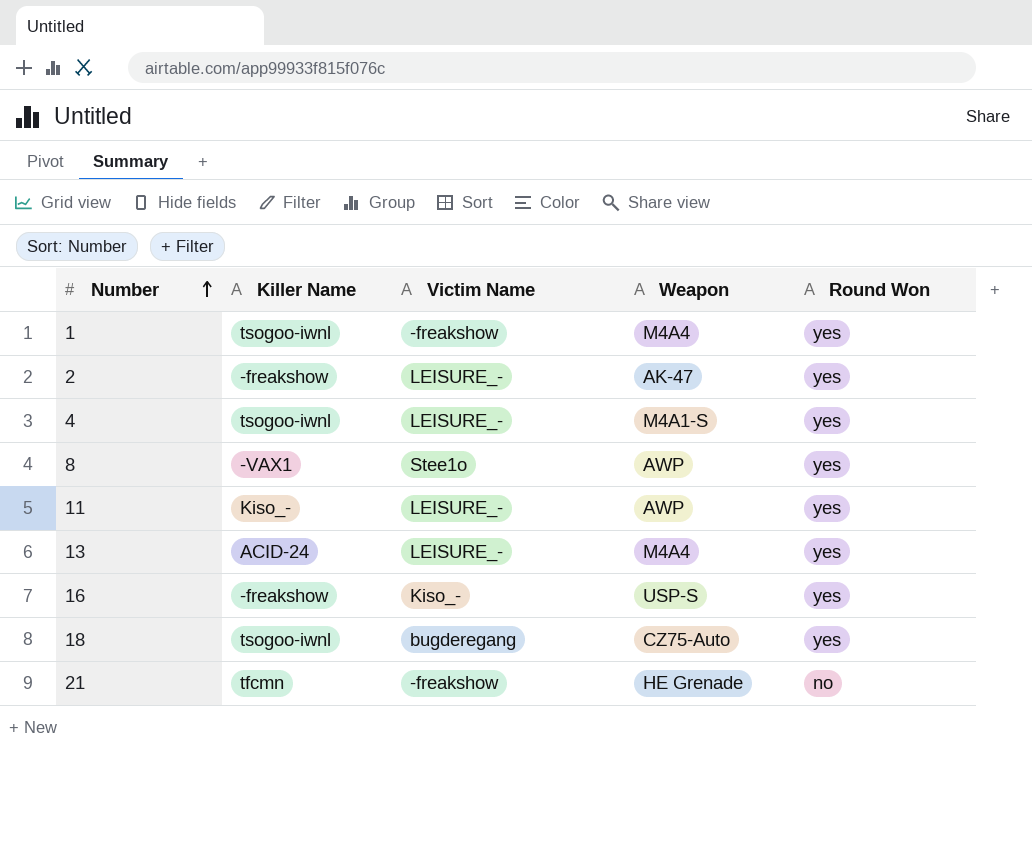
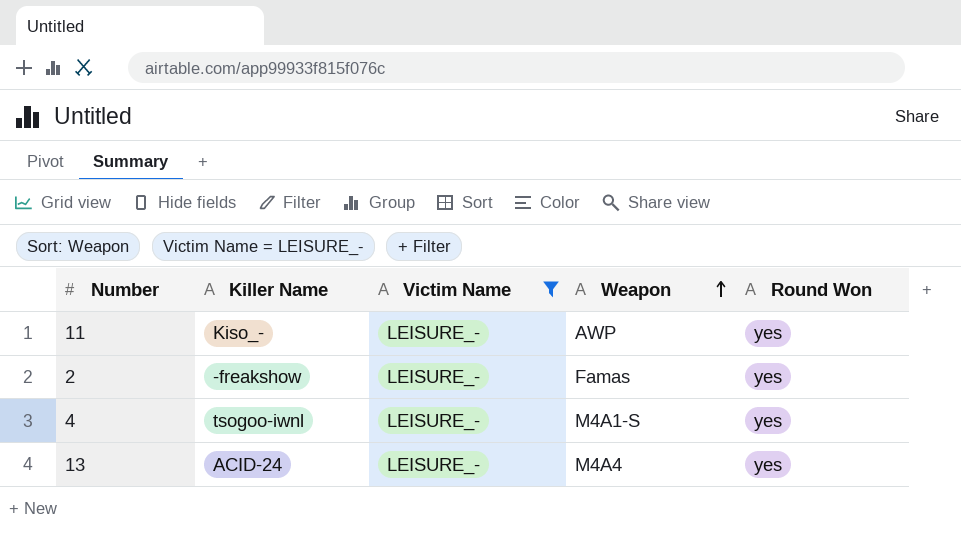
filter: none -> Victim Name = LEISURE_-
row order: Number ascending -> Weapon ascending
2 | Weapon: AK-47 -> Famas

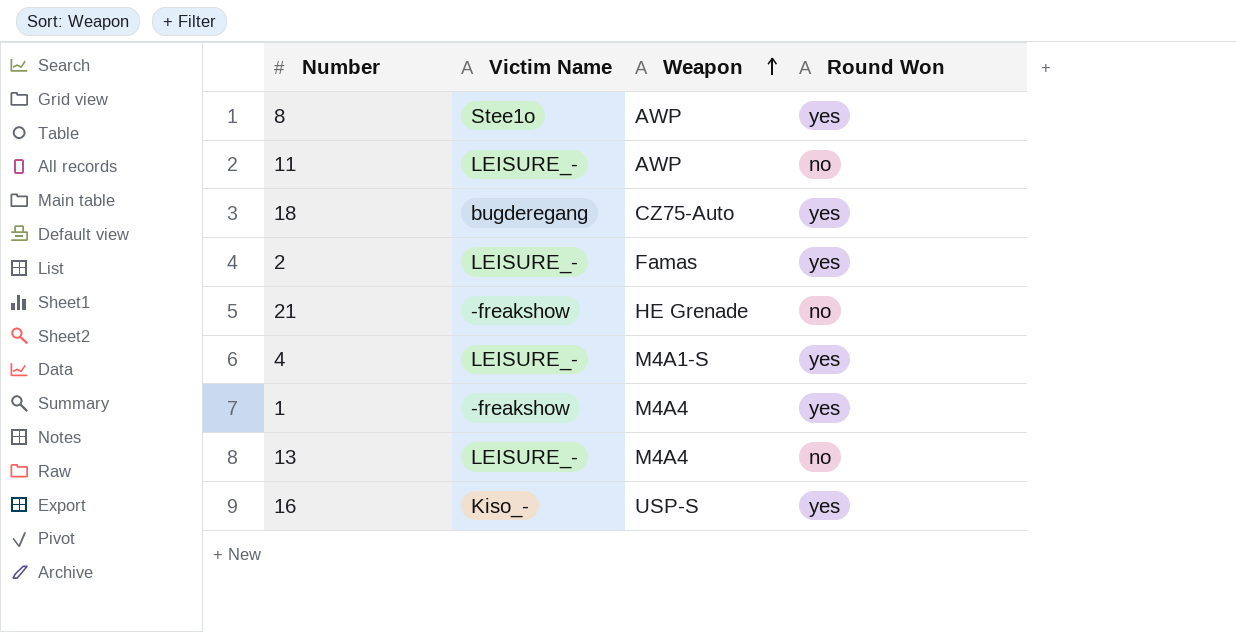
filter: Victim Name = LEISURE_- -> none
column Killer Name | position: 2 -> none
11 | Round Won: yes -> no
13 | Round Won: yes -> no

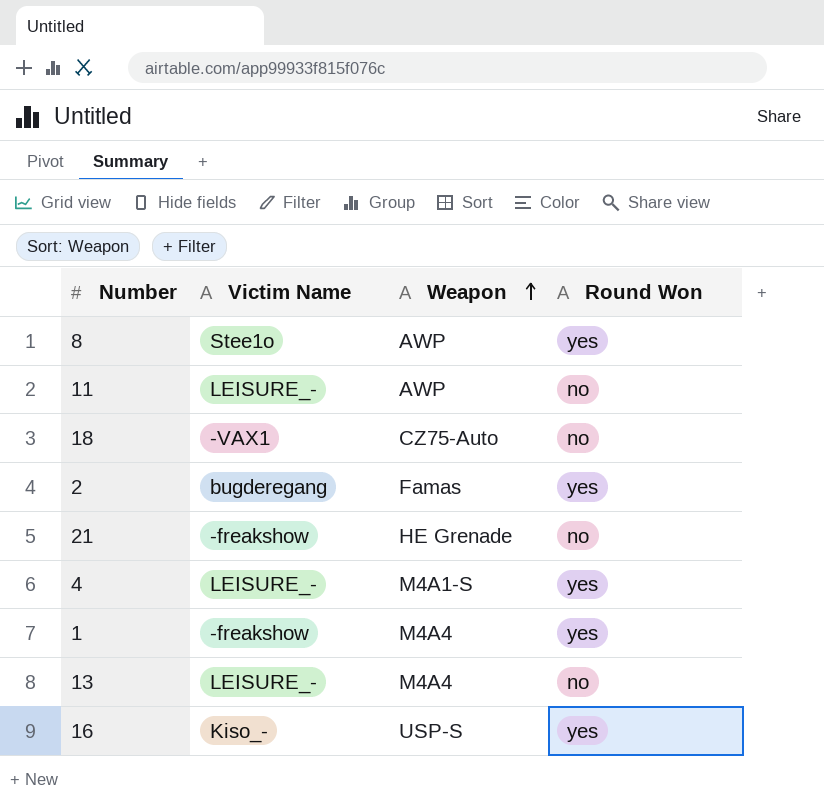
18 | Victim Name: bugderegang -> -VAX1
18 | Round Won: yes -> no
2 | Victim Name: LEISURE_- -> bugderegang

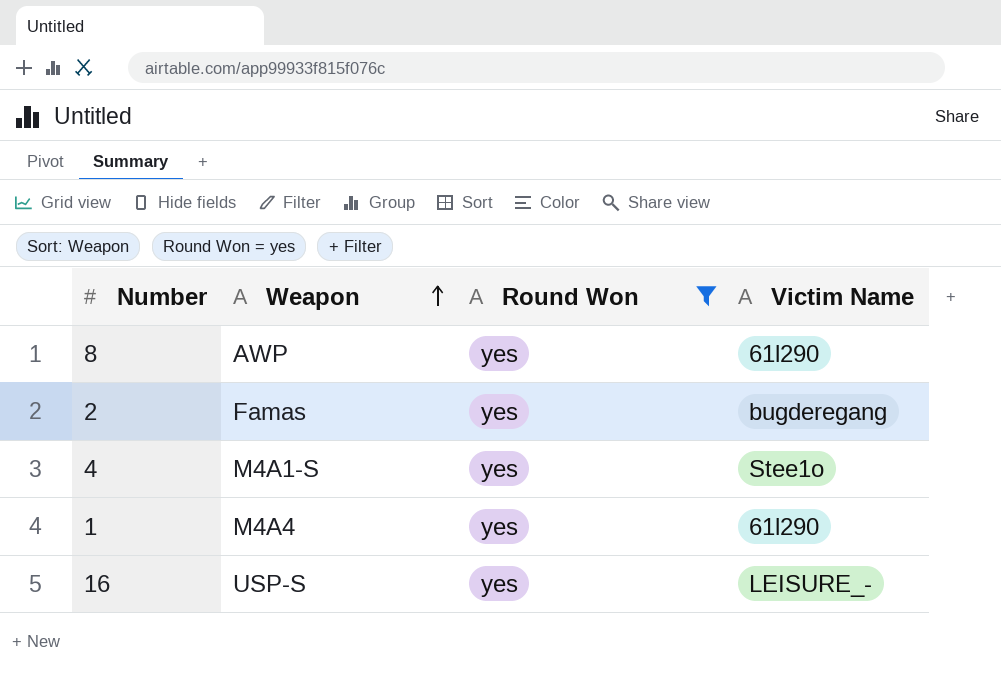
filter: none -> Round Won = yes
column Victim Name | position: 2 -> 4
8 | Victim Name: Stee1o -> 61l290
4 | Victim Name: LEISURE_- -> Stee1o
1 | Victim Name: -freakshow -> 61l290
16 | Victim Name: Kiso_- -> LEISURE_-

